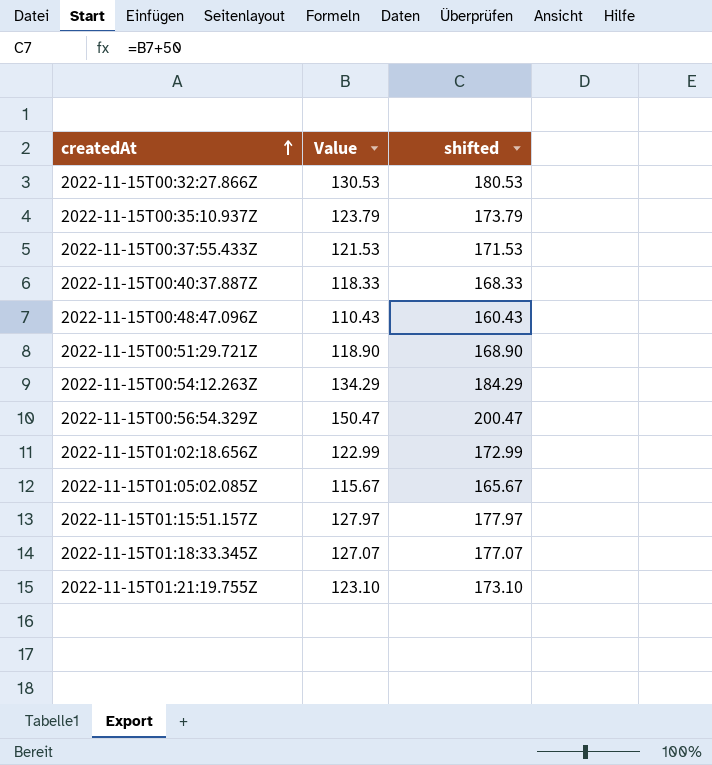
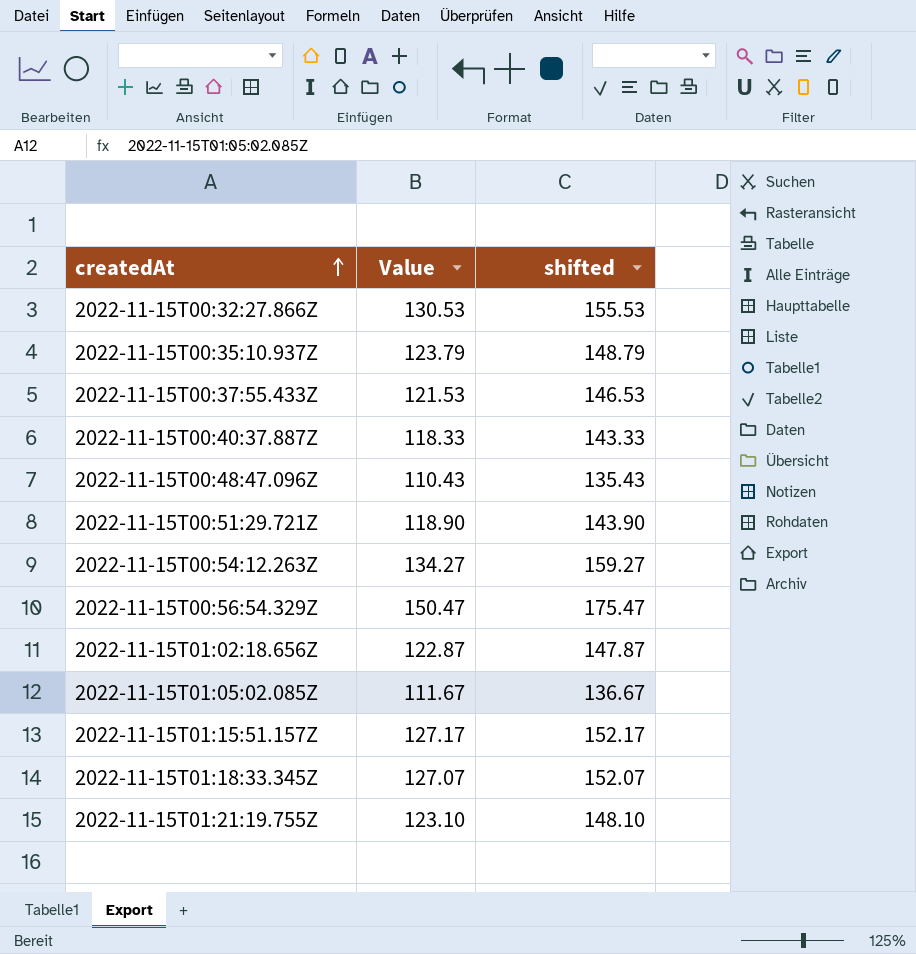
column shifted | formula: [Value] + 50 -> [Value] + 25
2022-11-15T00:54:12.263Z | Value: 134.29 -> 134.27
2022-11-15T01:02:18.656Z | Value: 122.99 -> 122.87
2022-11-15T01:05:02.085Z | Value: 115.67 -> 111.67
2022-11-15T01:15:51.157Z | Value: 127.97 -> 127.17

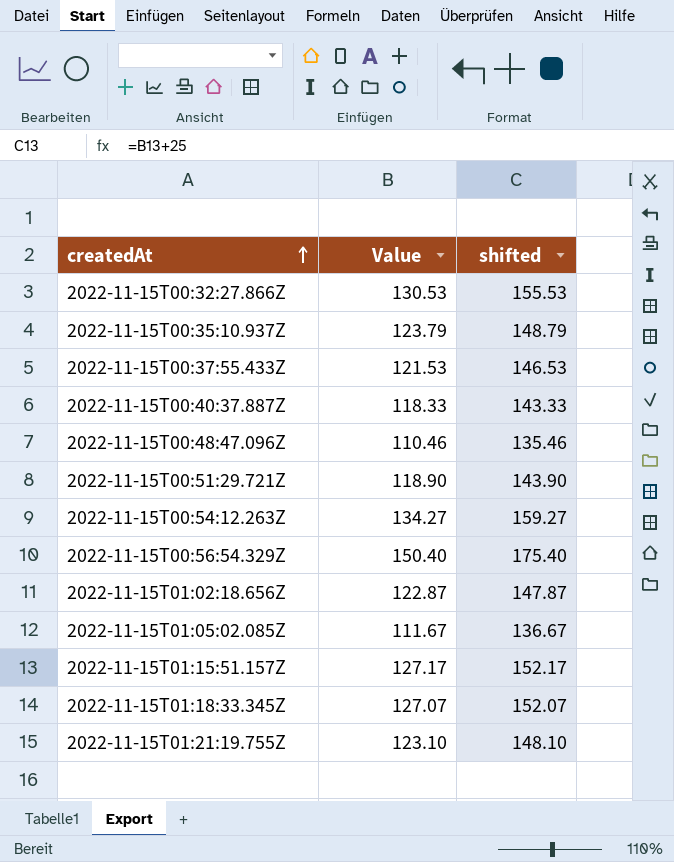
2022-11-15T00:48:47.096Z | Value: 110.43 -> 110.46
2022-11-15T00:48:47.096Z | shifted: 135.43 -> 135.46
2022-11-15T00:56:54.329Z | Value: 150.47 -> 150.40
2022-11-15T00:56:54.329Z | shifted: 175.47 -> 175.40

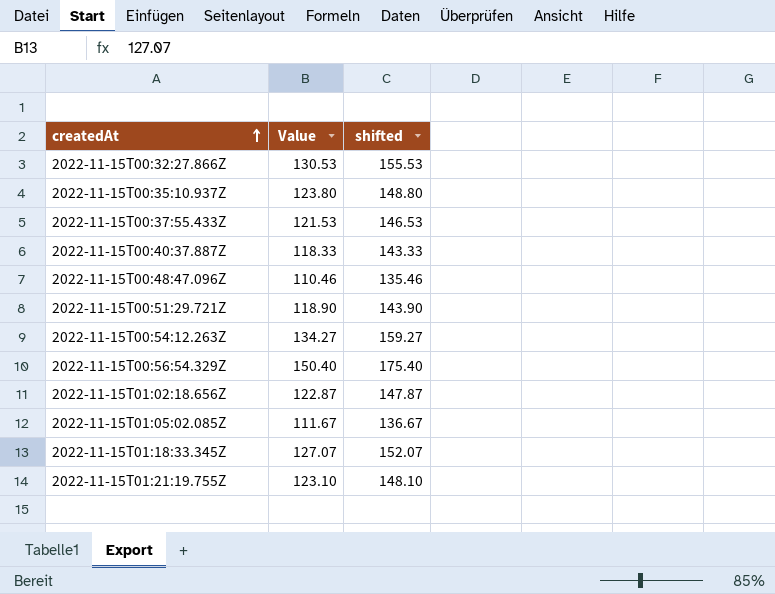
row 2022-11-15T01:15:51.157Z: 127.17 | 152.17 -> none
2022-11-15T00:35:10.937Z | Value: 123.79 -> 123.80
2022-11-15T00:35:10.937Z | shifted: 148.79 -> 148.80

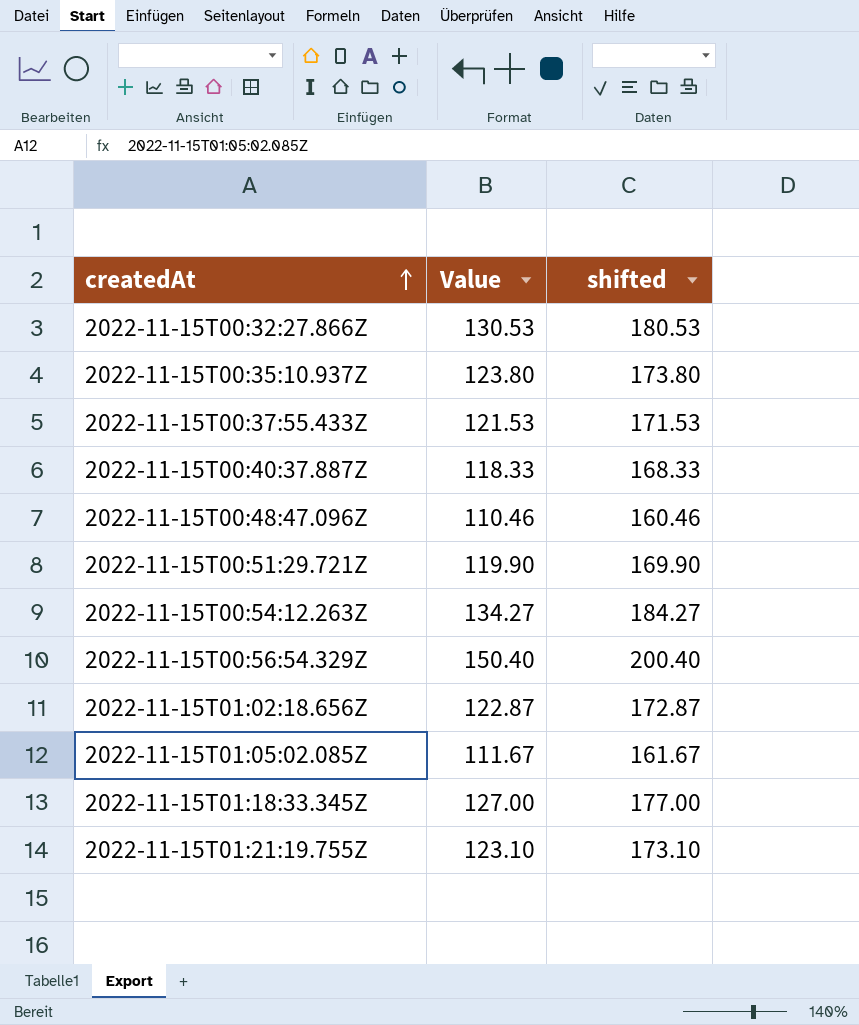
column shifted | formula: [Value] + 25 -> [Value] + 50
2022-11-15T00:51:29.721Z | Value: 118.90 -> 119.90
2022-11-15T01:18:33.345Z | Value: 127.07 -> 127.00

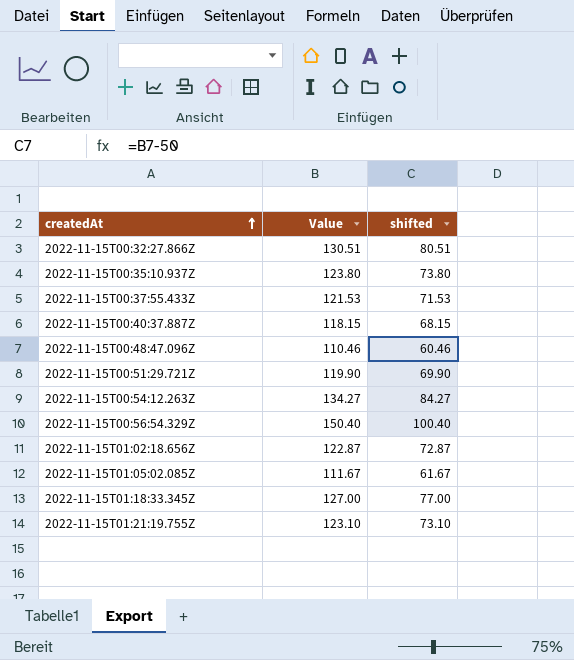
column shifted | formula: [Value] + 50 -> [Value] - 50
2022-11-15T00:32:27.866Z | Value: 130.53 -> 130.51
2022-11-15T00:40:37.887Z | Value: 118.33 -> 118.15

